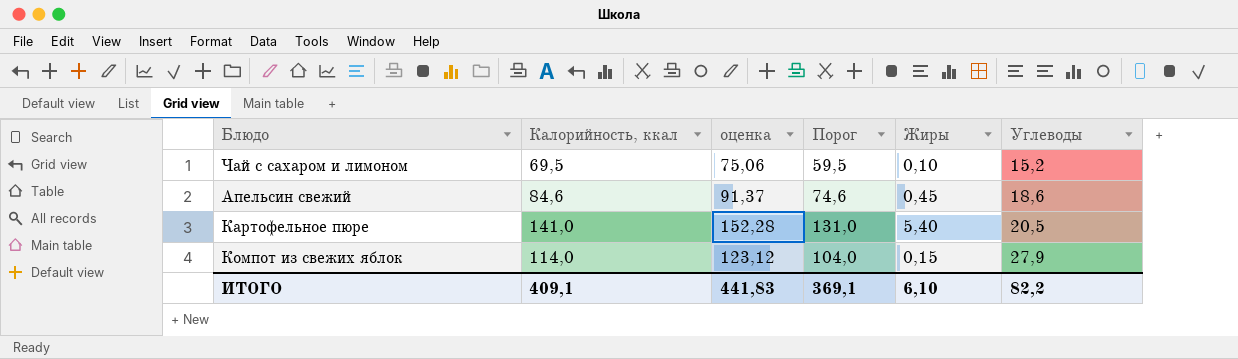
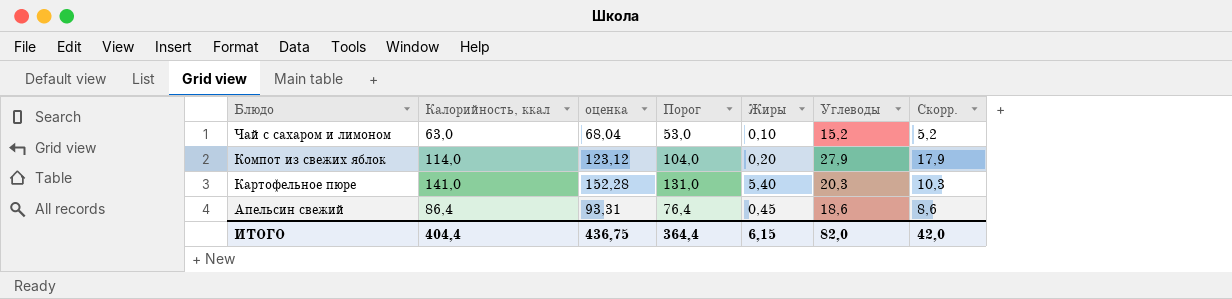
row order: Углеводы ascending -> Блюдо descending
column Скорр. | formula: none -> [Углеводы] - 10
Чай с сахаром и лимоном | Калорийность, ккал: 69,5 -> 63,0
Чай с сахаром и лимоном | оценка: 75,06 -> 68,04
Чай с сахаром и лимоном | Порог: 59,5 -> 53,0
Компот из свежих яблок | Жиры: 0,15 -> 0,20
Картофельное пюре | Углеводы: 20,5 -> 20,3
Апельсин свежий | Калорийность, ккал: 84,6 -> 86,4
Апельсин свежий | оценка: 91,37 -> 93,31
Апельсин свежий | Порог: 74,6 -> 76,4
ИТОГО | Калорийность, ккал: 409,1 -> 404,4
ИТОГО | оценка: 441,83 -> 436,75
ИТОГО | Порог: 369,1 -> 364,4
ИТОГО | Жиры: 6,10 -> 6,15
ИТОГО | Углеводы: 82,2 -> 82,0

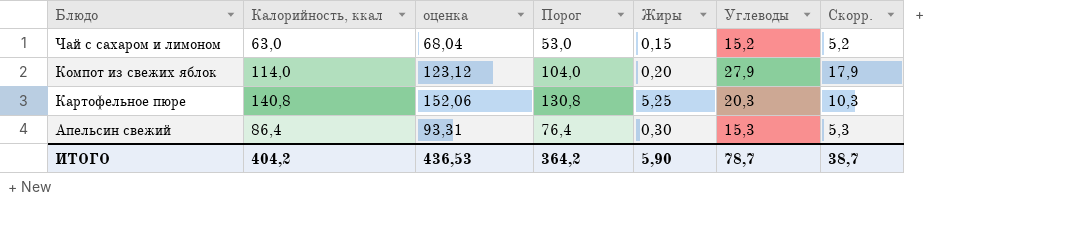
Чай с сахаром и лимоном | Жиры: 0,10 -> 0,15
Картофельное пюре | Калорийность, ккал: 141,0 -> 140,8
Картофельное пюре | оценка: 152,28 -> 152,06
Картофельное пюре | Порог: 131,0 -> 130,8
Картофельное пюре | Жиры: 5,40 -> 5,25
Апельсин свежий | Жиры: 0,45 -> 0,30
Апельсин свежий | Углеводы: 18,6 -> 15,3
Апельсин свежий | Скорр.: 8,6 -> 5,3
ИТОГО | Калорийность, ккал: 404,4 -> 404,2
ИТОГО | оценка: 436,75 -> 436,53
ИТОГО | Порог: 364,4 -> 364,2
ИТОГО | Жиры: 6,15 -> 5,90
ИТОГО | Углеводы: 82,0 -> 78,7
ИТОГО | Скорр.: 42,0 -> 38,7

